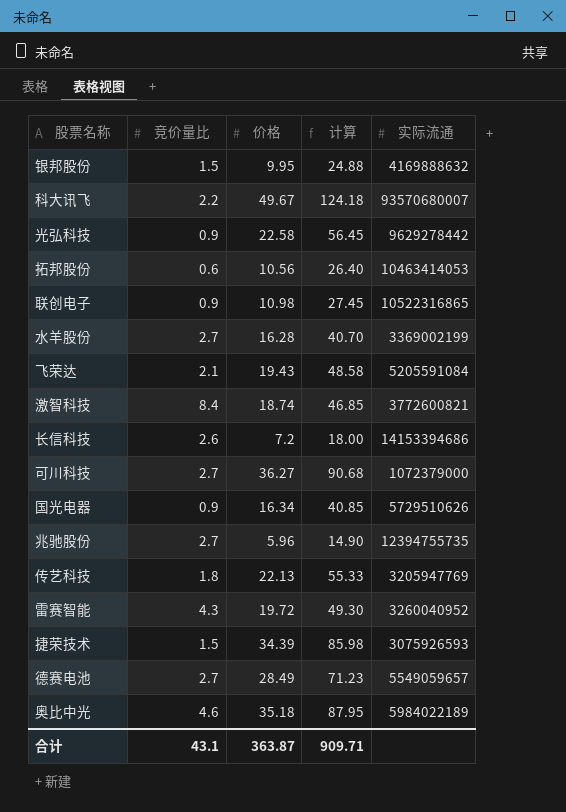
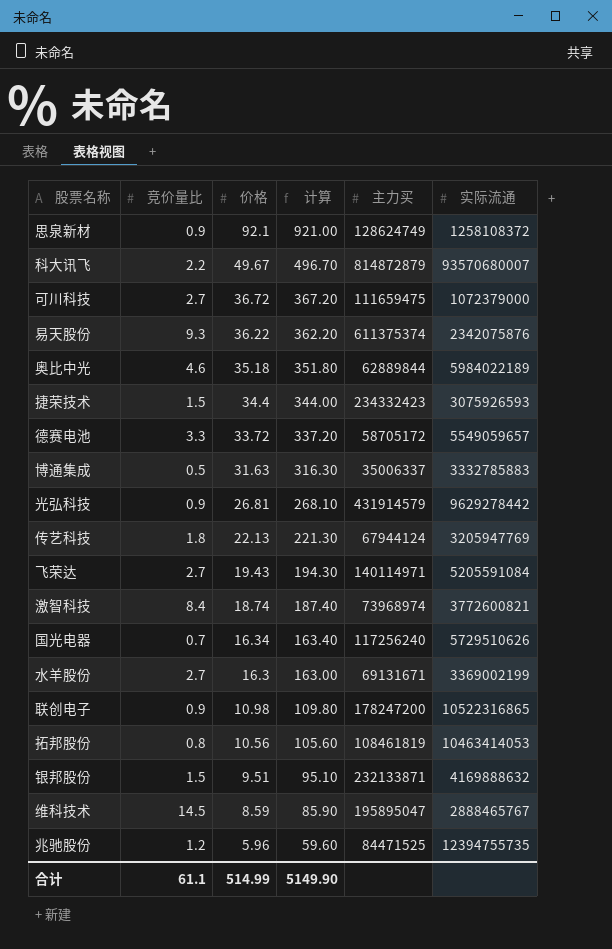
row order: none -> 价格 descending
column 计算 | formula: [价格] * 2.5 -> [价格] * 10
column 主力买 | position: none -> 5
row 长信科技: 2.6 | 7.2 | 18.00 | 14153394686 -> none
row 雷赛智能: 4.3 | 19.72 | 49.30 | 3260040952 -> none
row 思泉新材: none -> 0.9 | 92.1 | 921.00 | 128624749 | 1258108372
可川科技 | 价格: 36.27 -> 36.72
row 易天股份: none -> 9.3 | 36.22 | 362.20 | 611375374 | 2342075876
捷荣技术 | 价格: 34.39 -> 34.4
德赛电池 | 竞价量比: 2.7 -> 3.3
德赛电池 | 价格: 28.49 -> 33.72
row 博通集成: none -> 0.5 | 31.63 | 316.30 | 35006337 | 3332785883
光弘科技 | 价格: 22.58 -> 26.81
飞荣达 | 竞价量比: 2.1 -> 2.7
国光电器 | 竞价量比: 0.9 -> 0.7
水羊股份 | 价格: 16.28 -> 16.3
拓邦股份 | 竞价量比: 0.6 -> 0.8
银邦股份 | 价格: 9.95 -> 9.51
row 维科技术: none -> 14.5 | 8.59 | 85.90 | 195895047 | 2888465767
兆驰股份 | 竞价量比: 2.7 -> 1.2
合计 | 竞价量比: 43.1 -> 61.1
合计 | 价格: 363.87 -> 514.99
合计 | 计算: 909.71 -> 5149.90

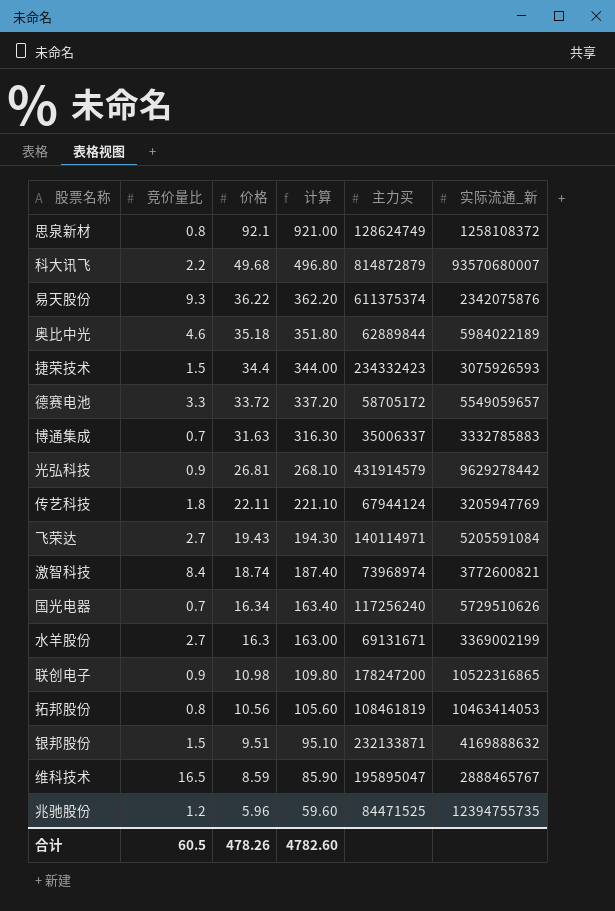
column name: 实际流通 -> 实际流通_新
row 可川科技: 2.7 | 36.72 | 367.20 | 111659475 | 1072379000 -> none
思泉新材 | 竞价量比: 0.9 -> 0.8
科大讯飞 | 价格: 49.67 -> 49.68
科大讯飞 | 计算: 496.70 -> 496.80
博通集成 | 竞价量比: 0.5 -> 0.7
传艺科技 | 价格: 22.13 -> 22.11
传艺科技 | 计算: 221.30 -> 221.10
维科技术 | 竞价量比: 14.5 -> 16.5
合计 | 竞价量比: 61.1 -> 60.5
合计 | 价格: 514.99 -> 478.26
合计 | 计算: 5149.90 -> 4782.60

